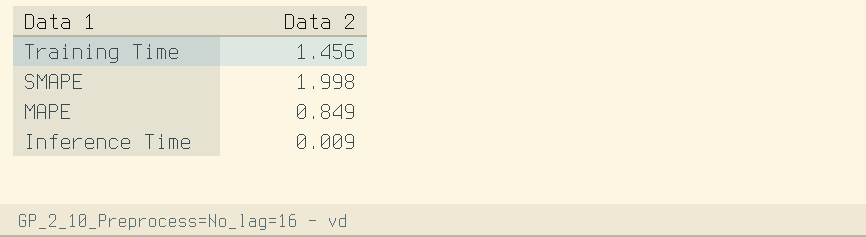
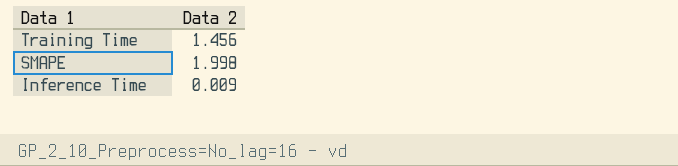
row MAPE: 0.849 -> none

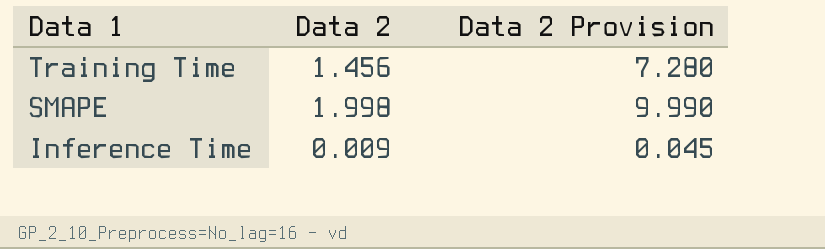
column Data 2 Provision | formula: none -> [Data 2] * 5

